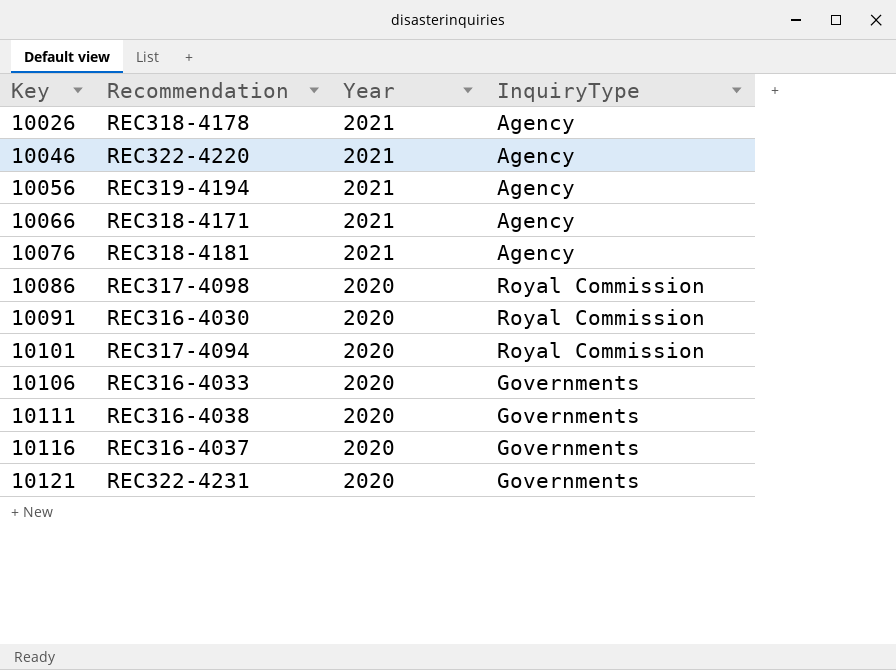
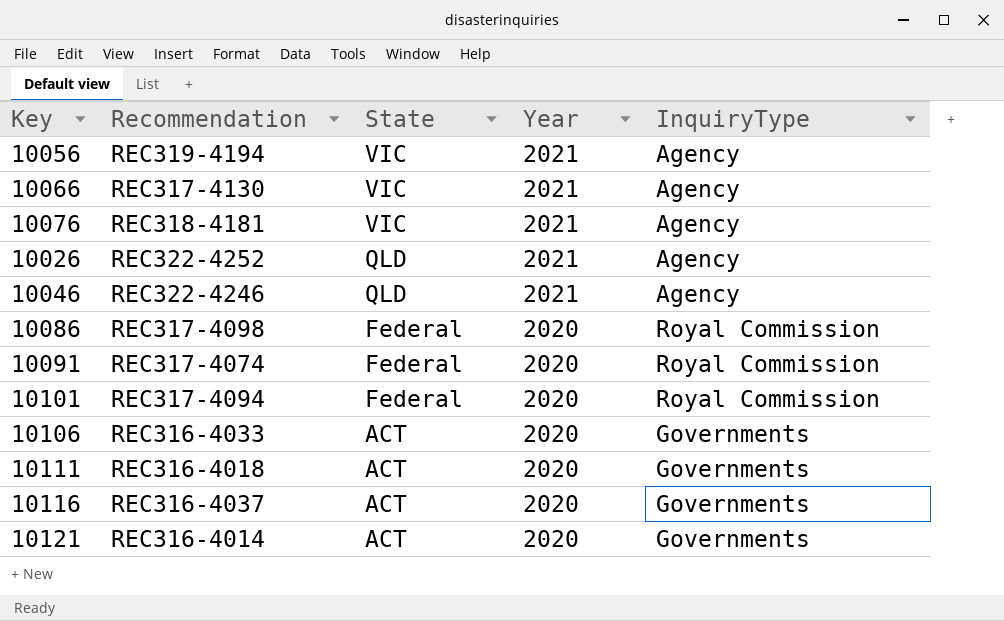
row order: Key ascending -> State descending
column State | position: none -> 3
10066 | Recommendation: REC318-4171 -> REC317-4130
10026 | Recommendation: REC318-4178 -> REC322-4252
10046 | Recommendation: REC322-4220 -> REC322-4246
10091 | Recommendation: REC316-4030 -> REC317-4074
10111 | Recommendation: REC316-4038 -> REC316-4018
10121 | Recommendation: REC322-4231 -> REC316-4014

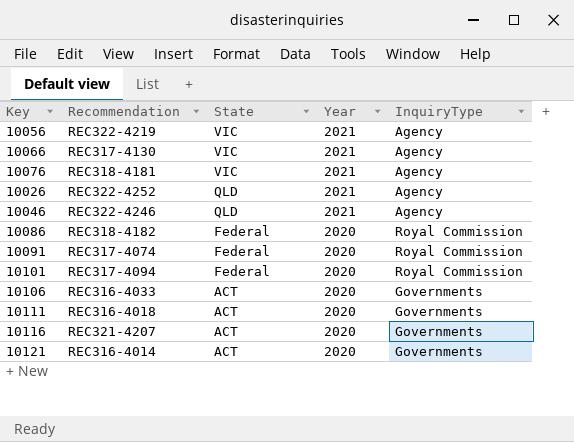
10056 | Recommendation: REC319-4194 -> REC322-4219
10086 | Recommendation: REC317-4098 -> REC318-4182
10116 | Recommendation: REC316-4037 -> REC321-4207

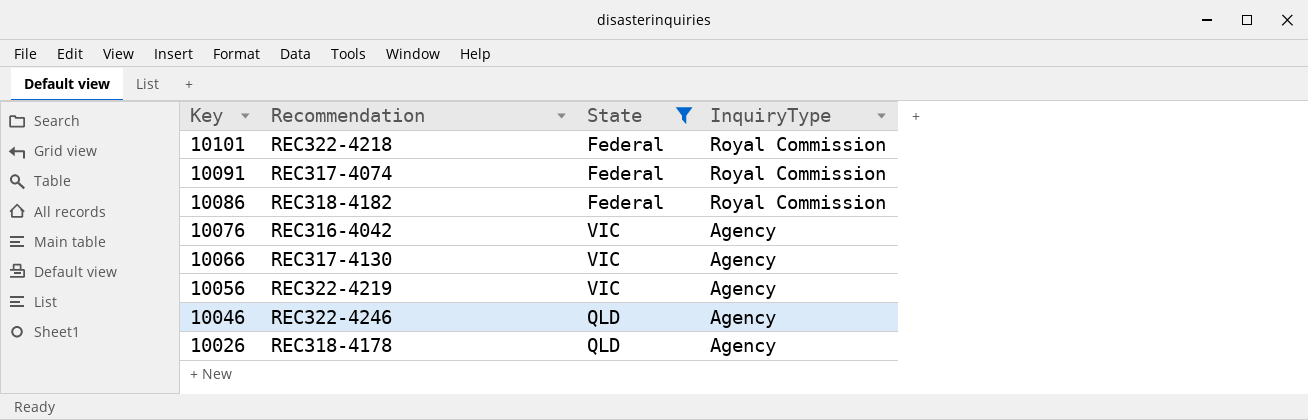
filter: none -> State != ACT
row order: State descending -> Key descending
column Year | position: 4 -> none
10101 | Recommendation: REC317-4094 -> REC322-4218
10076 | Recommendation: REC318-4181 -> REC316-4042
10026 | Recommendation: REC322-4252 -> REC318-4178

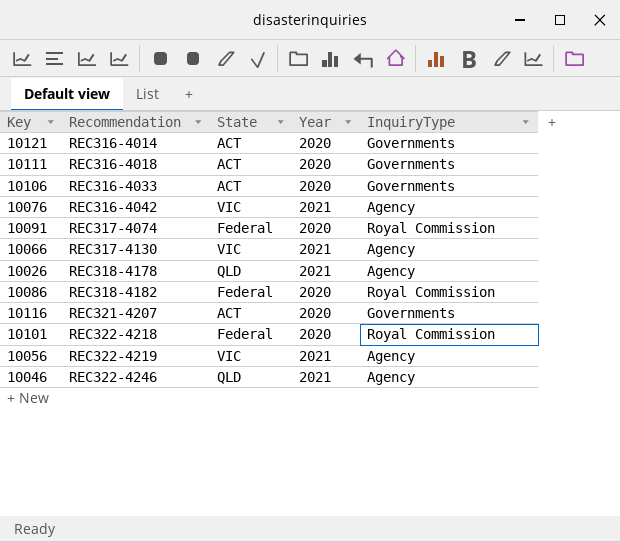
filter: State != ACT -> none
row order: Key descending -> Recommendation ascending
column Year | position: none -> 4

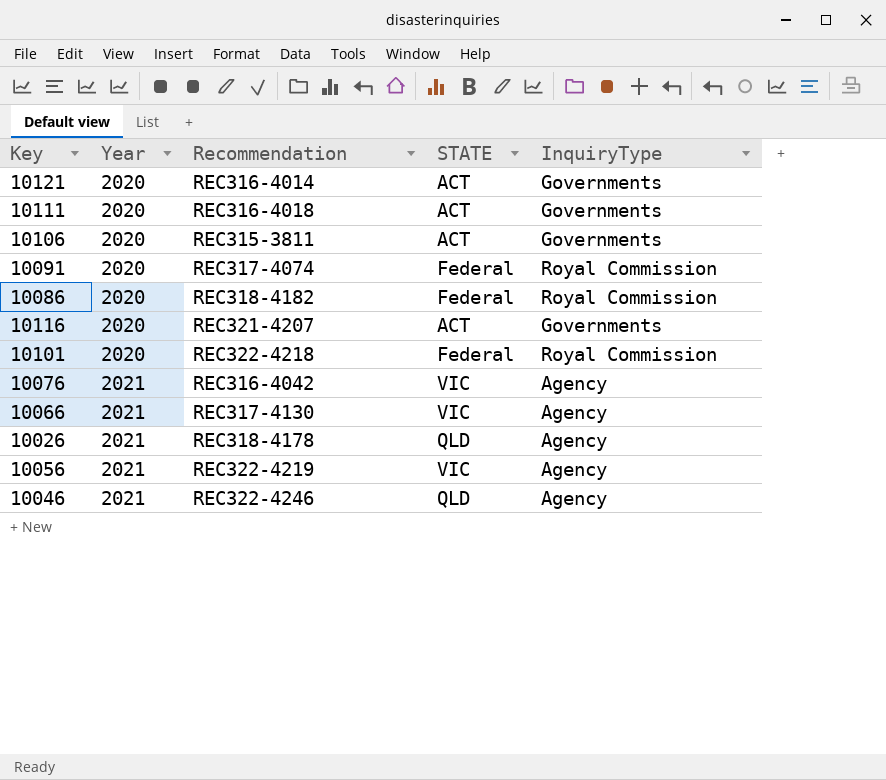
row order: Recommendation ascending -> Year ascending
column Year | position: 4 -> 2
column name: State -> STATE
10106 | Recommendation: REC316-4033 -> REC315-3811

